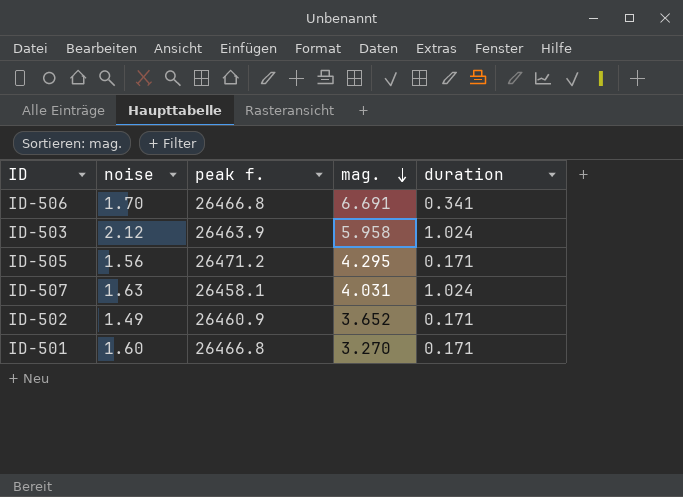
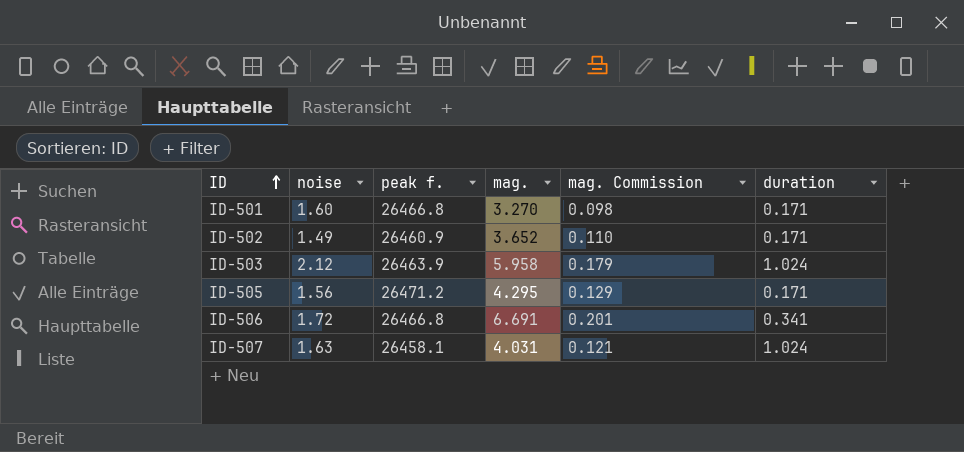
row order: mag. descending -> ID ascending
column mag. Commission | formula: none -> [mag.] * 0.03
ID-506 | noise: 1.70 -> 1.72

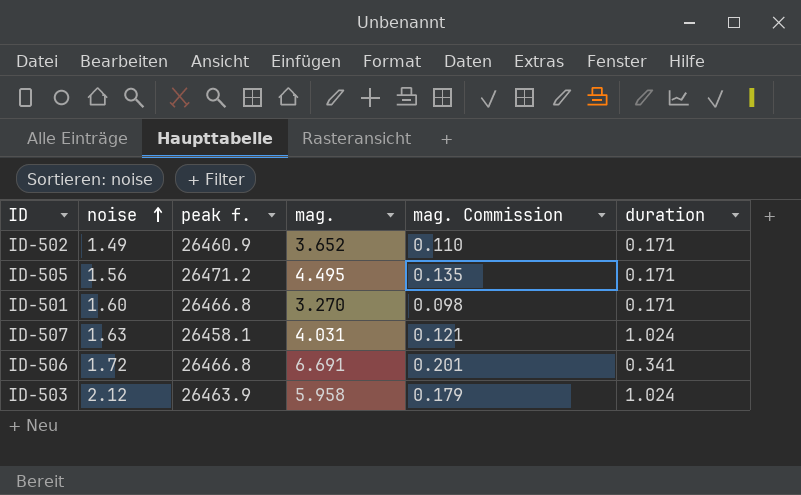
row order: ID ascending -> noise ascending
ID-505 | mag.: 4.295 -> 4.495
ID-505 | mag. Commission: 0.129 -> 0.135

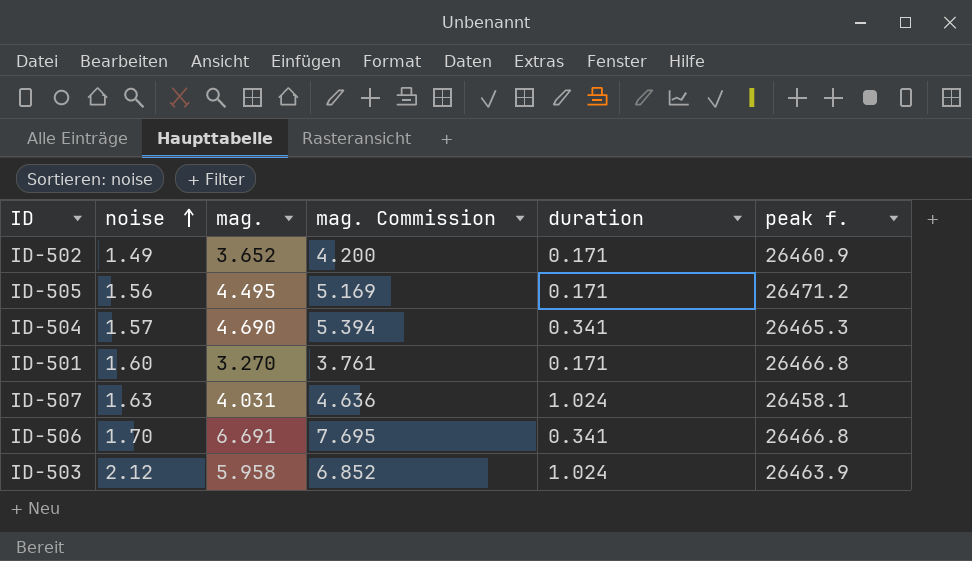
column mag. Commission | formula: [mag.] * 0.03 -> [mag.] * 1.15
column peak f. | position: 3 -> 6
row ID-504: none -> 1.57 | 4.690 | 5.394 | 0.341 | 26465.3
ID-506 | noise: 1.72 -> 1.70

